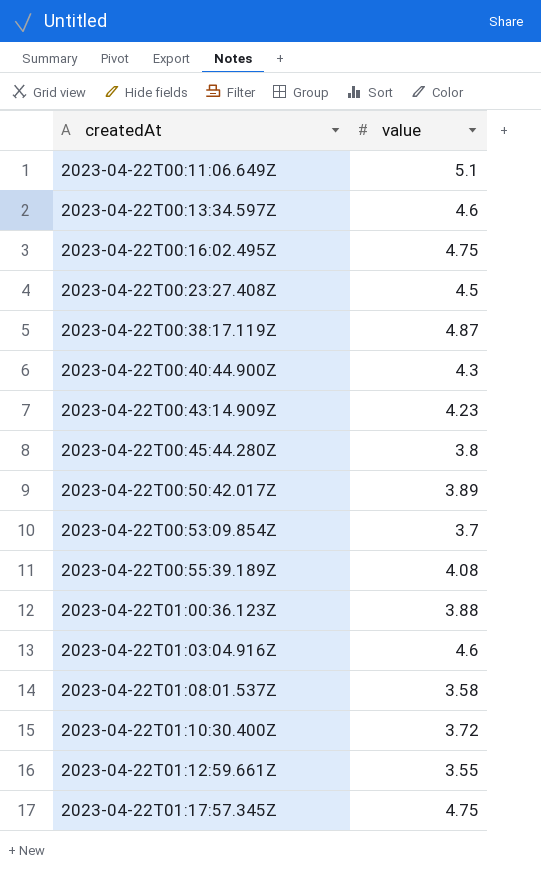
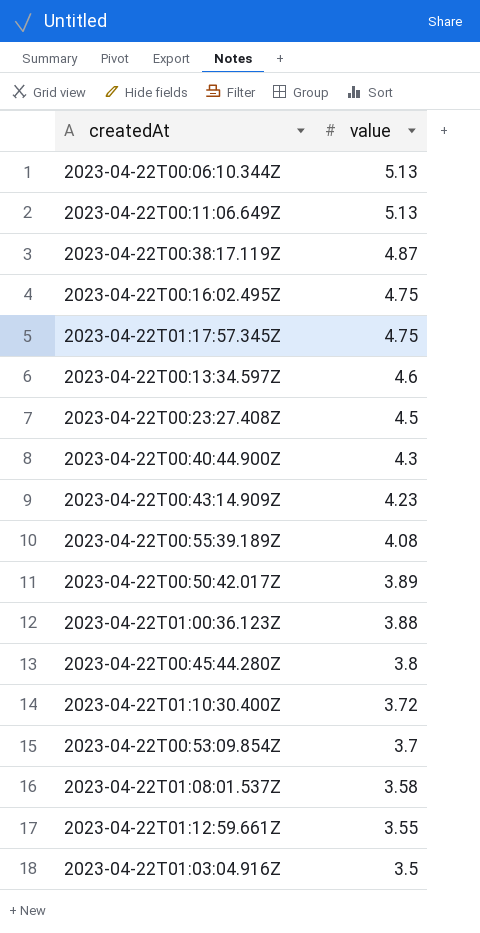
row order: createdAt ascending -> value descending
row 2023-04-22T00:06:10.344Z: none -> 5.13
2023-04-22T00:11:06.649Z | value: 5.1 -> 5.13
2023-04-22T01:03:04.916Z | value: 4.6 -> 3.5

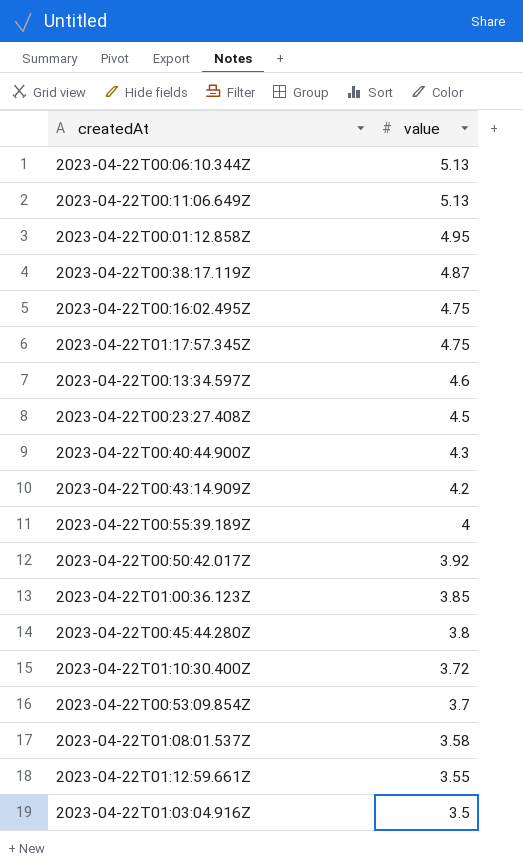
row 2023-04-22T00:01:12.858Z: none -> 4.95
2023-04-22T00:43:14.909Z | value: 4.23 -> 4.2
2023-04-22T00:55:39.189Z | value: 4.08 -> 4
2023-04-22T00:50:42.017Z | value: 3.89 -> 3.92
2023-04-22T01:00:36.123Z | value: 3.88 -> 3.85

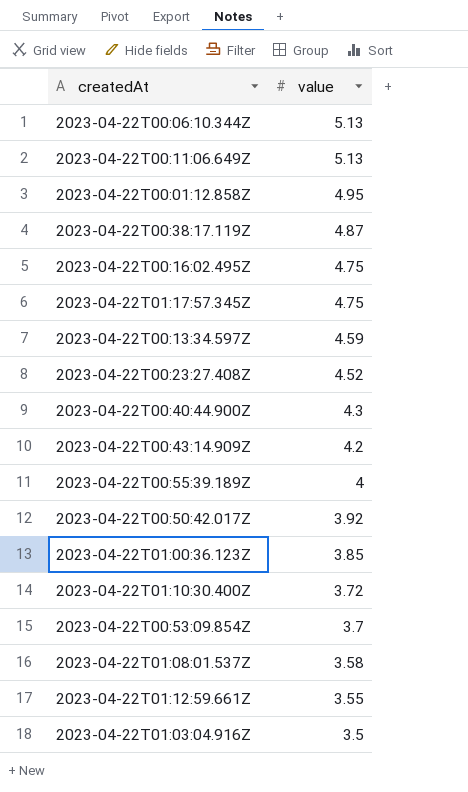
row 2023-04-22T00:45:44.280Z: 3.8 -> none
2023-04-22T00:13:34.597Z | value: 4.6 -> 4.59
2023-04-22T00:23:27.408Z | value: 4.5 -> 4.52

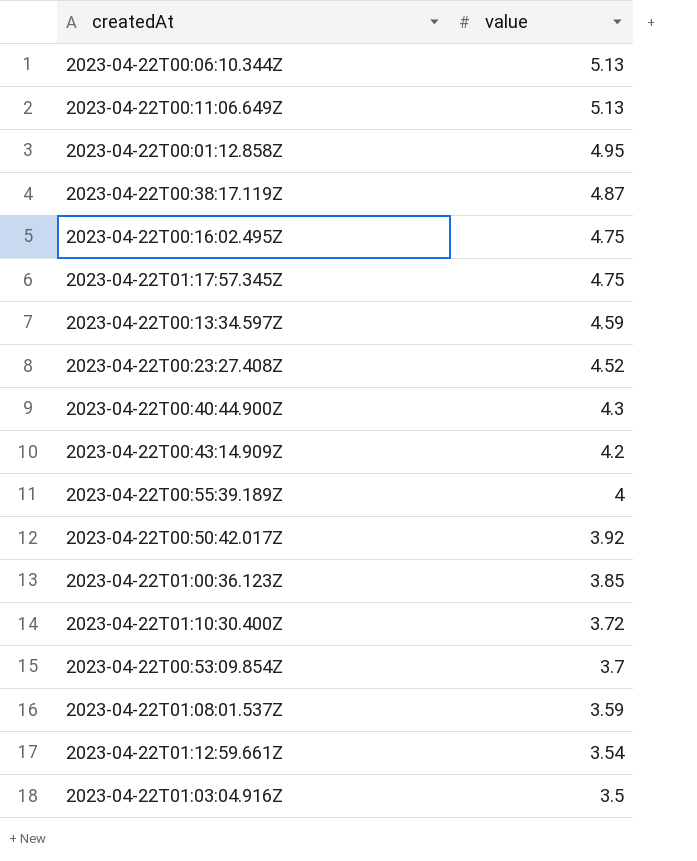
2023-04-22T01:08:01.537Z | value: 3.58 -> 3.59
2023-04-22T01:12:59.661Z | value: 3.55 -> 3.54

